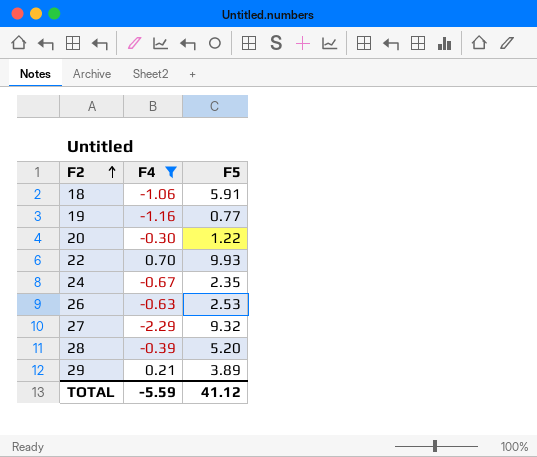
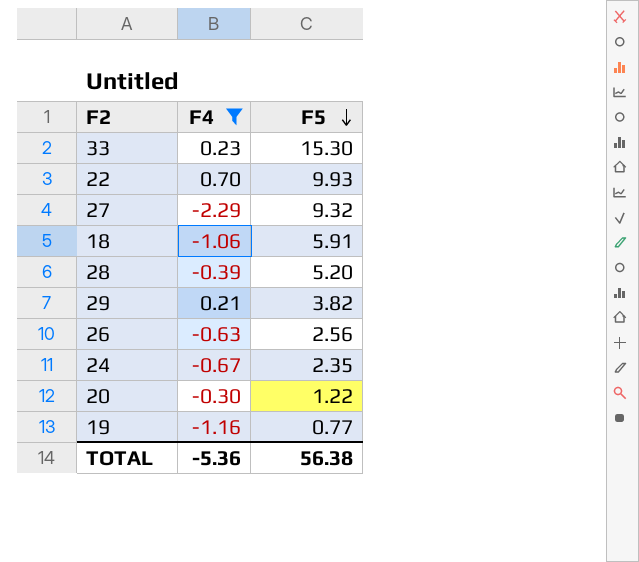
row order: F2 ascending -> F5 descending
row 33: none -> 0.23 | 15.30
29 | F5: 3.89 -> 3.82
26 | F5: 2.53 -> 2.56
TOTAL | F4: -5.59 -> -5.36
TOTAL | F5: 41.12 -> 56.38

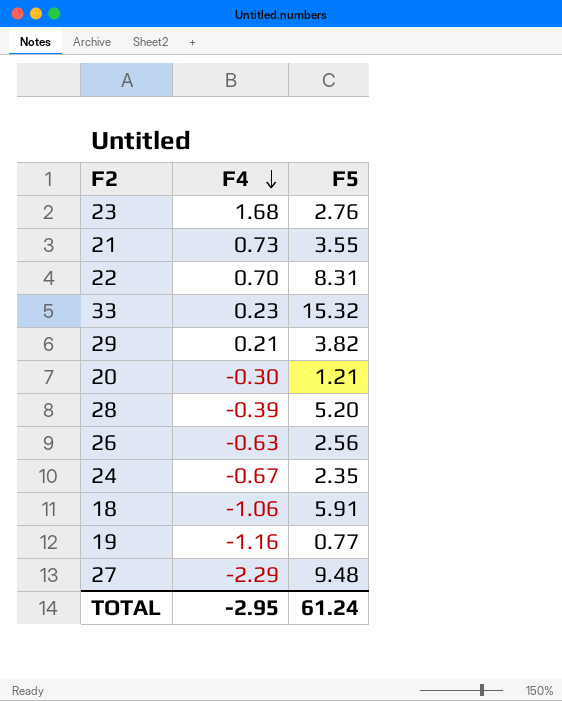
filter: F4 <= 0.70 -> none
row order: F5 descending -> F4 descending
22 | F5: 9.93 -> 8.31
33 | F5: 15.30 -> 15.32
20 | F5: 1.22 -> 1.21
27 | F5: 9.32 -> 9.48
TOTAL | F4: -5.36 -> -2.95
TOTAL | F5: 56.38 -> 61.24

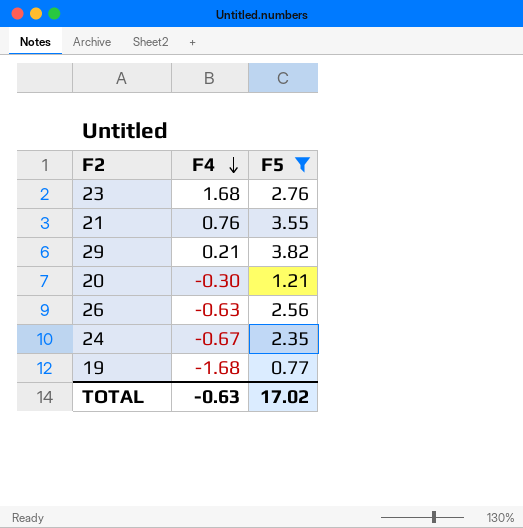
filter: none -> F5 <= 3.82
21 | F4: 0.73 -> 0.76
19 | F4: -1.16 -> -1.68
TOTAL | F4: -2.95 -> -0.63
TOTAL | F5: 61.24 -> 17.02

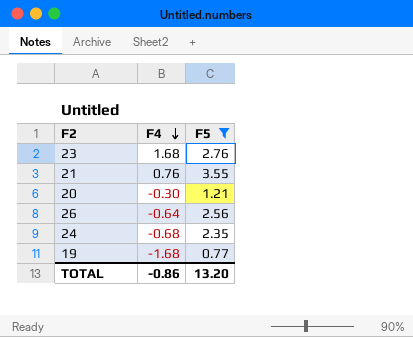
row 29: 0.21 | 3.82 -> none
26 | F4: -0.63 -> -0.64
24 | F4: -0.67 -> -0.68
TOTAL | F4: -0.63 -> -0.86
TOTAL | F5: 17.02 -> 13.20

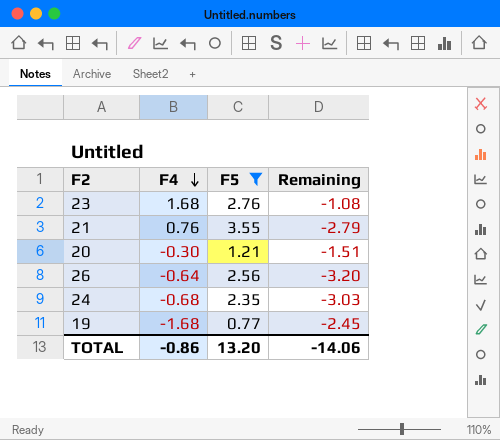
column Remaining | formula: none -> [F4] - [F5]

